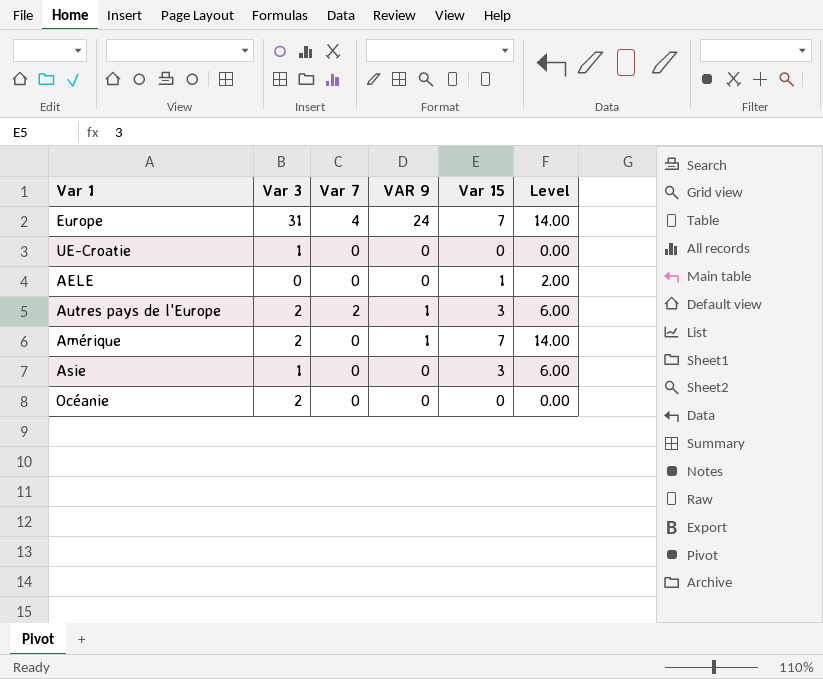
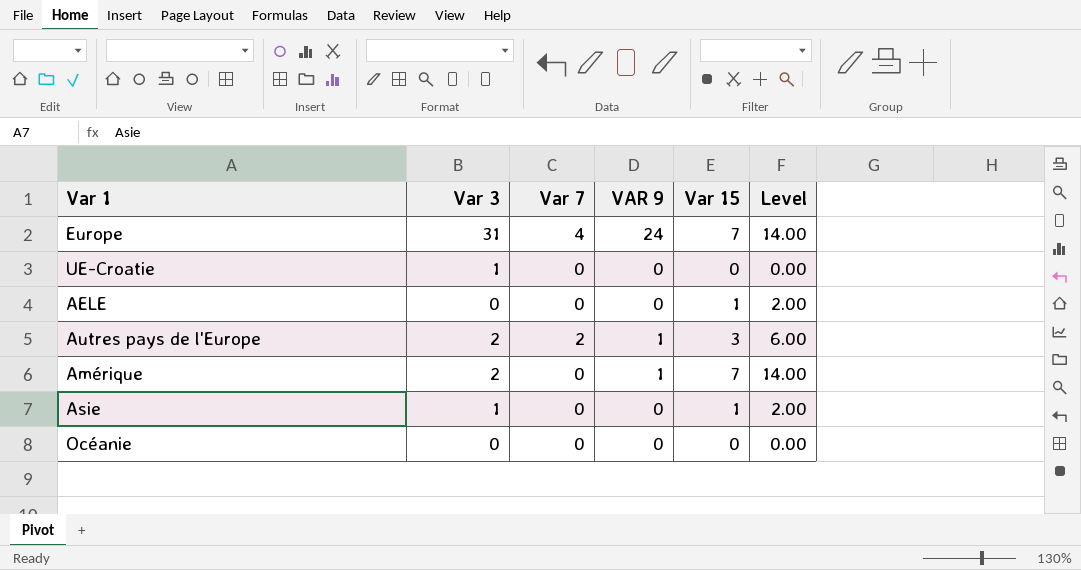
Asie | Var 15: 3 -> 1
Asie | Level: 6.00 -> 2.00
Océanie | Var 3: 2 -> 0

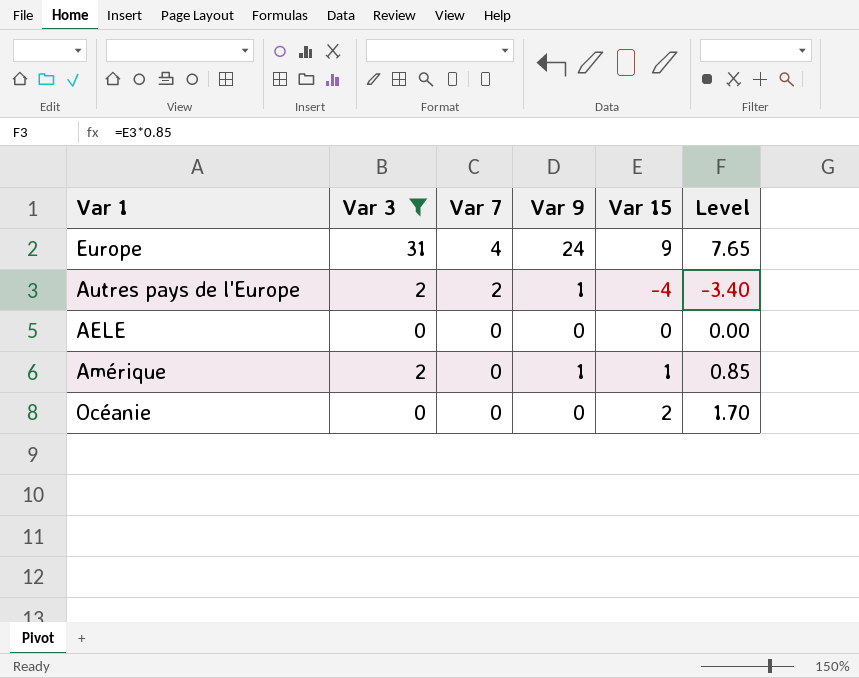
filter: none -> Var 3 != 1
row order: none -> Var 7 descending
column name: VAR 9 -> Var 9
column Level | formula: [Var 15] * 2 -> [Var 15] * 0.85
Europe | Var 15: 7 -> 9
Autres pays de l'Europe | Var 15: 3 -> -4
AELE | Var 15: 1 -> 0
Amérique | Var 15: 7 -> 1
Océanie | Var 15: 0 -> 2

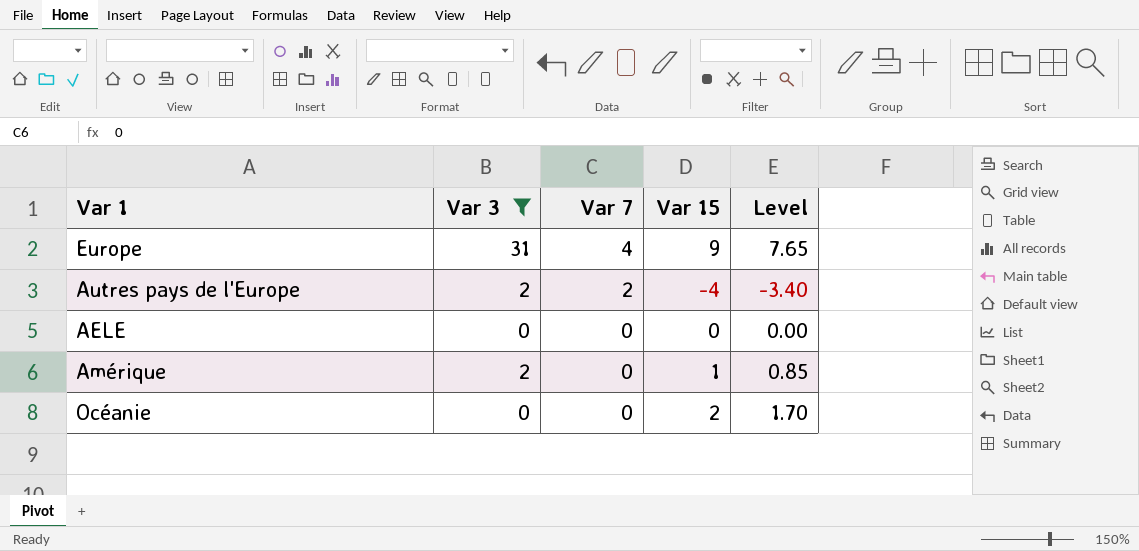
column Var 9 | position: 4 -> none

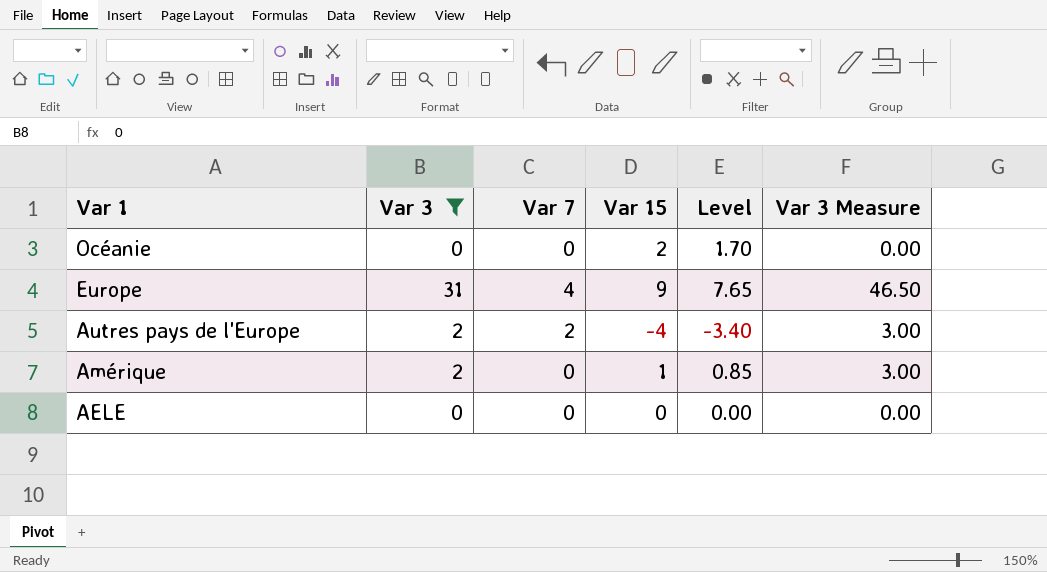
row order: Var 7 descending -> Var 1 descending
column Var 3 Measure | formula: none -> [Var 3] * 1.5

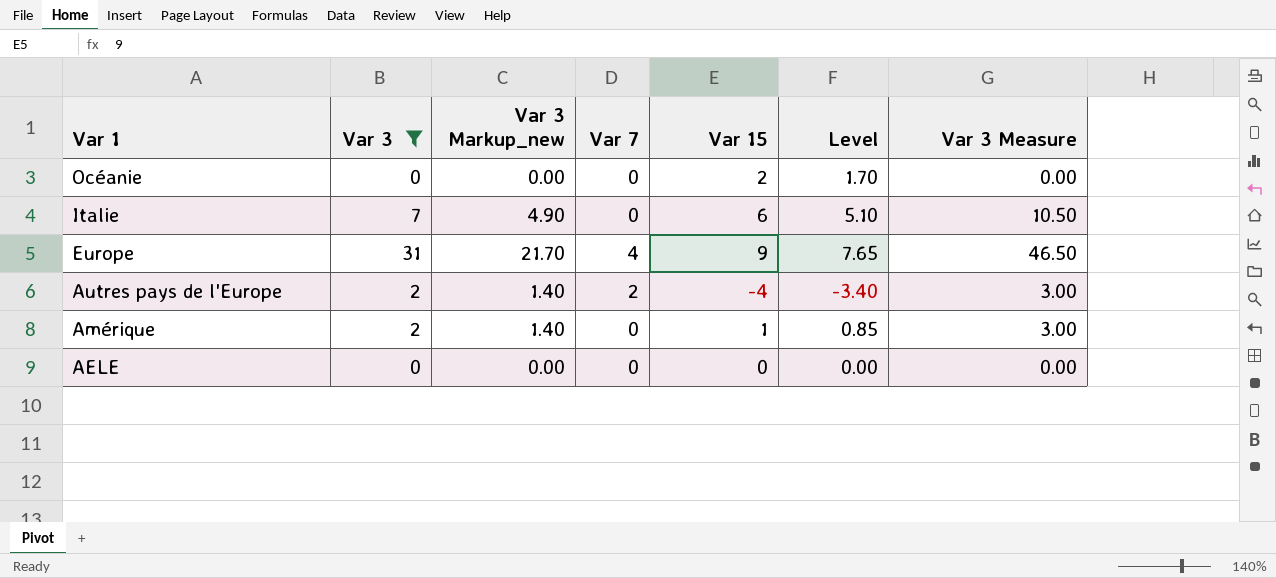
column Var 3 Markup_new | formula: none -> [Var 3] * 0.7
row Italie: none -> 7 | 4.90 | 0 | 6 | 5.10 | 10.50

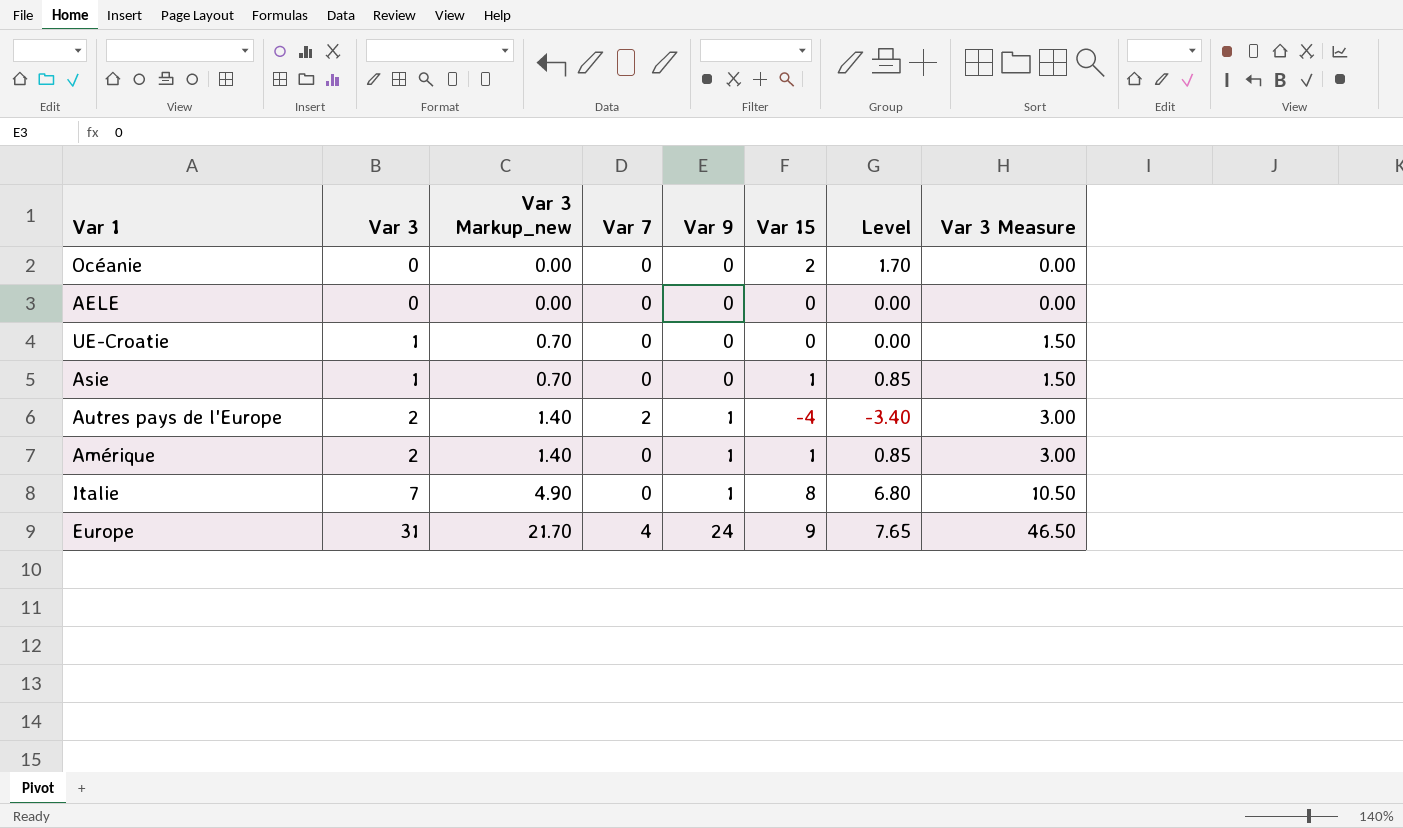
filter: Var 3 != 1 -> none
row order: Var 1 descending -> Var 3 ascending
column Var 9 | position: none -> 5
Italie | Var 15: 6 -> 8
Italie | Level: 5.10 -> 6.80

